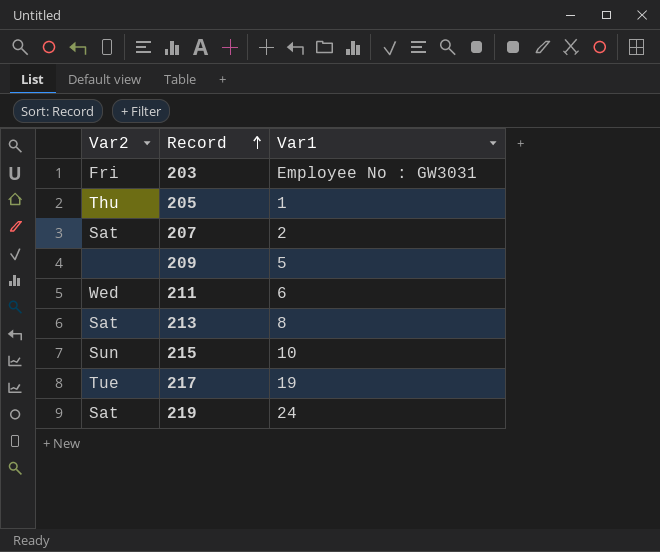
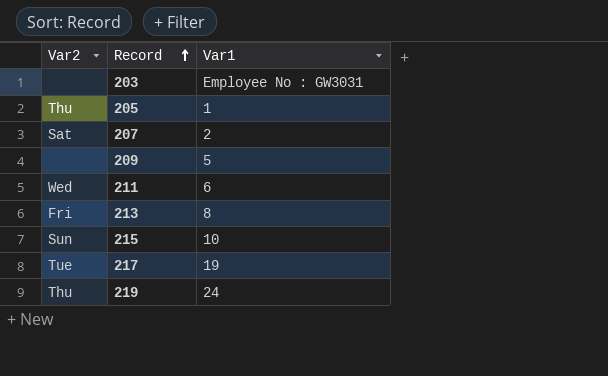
203 | Var2: Fri -> none
213 | Var2: Sat -> Fri
219 | Var2: Sat -> Thu

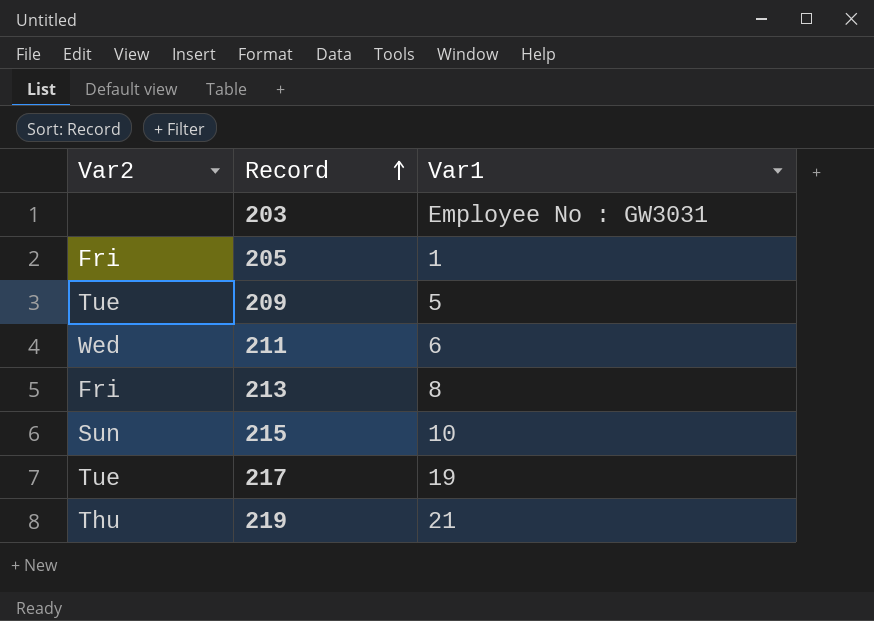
row 207: Sat | 2 -> none
205 | Var2: Thu -> Fri
209 | Var2: none -> Tue
219 | Var1: 24 -> 21

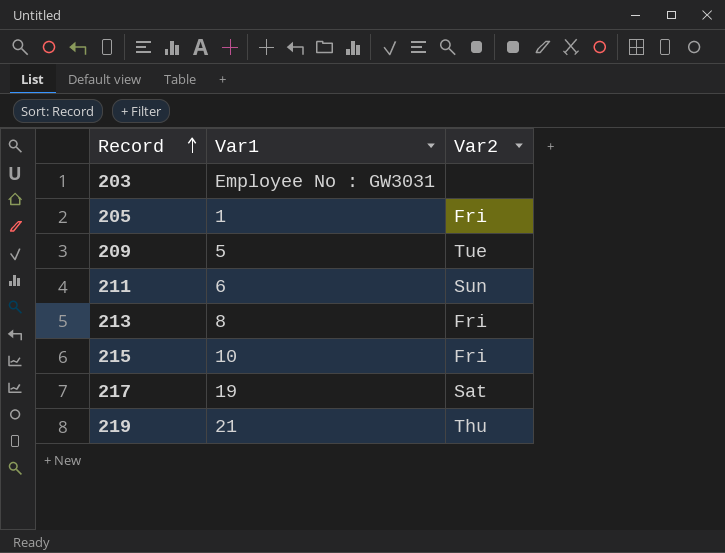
column Var2 | position: 1 -> 3
211 | Var2: Wed -> Sun
215 | Var2: Sun -> Fri
217 | Var2: Tue -> Sat

